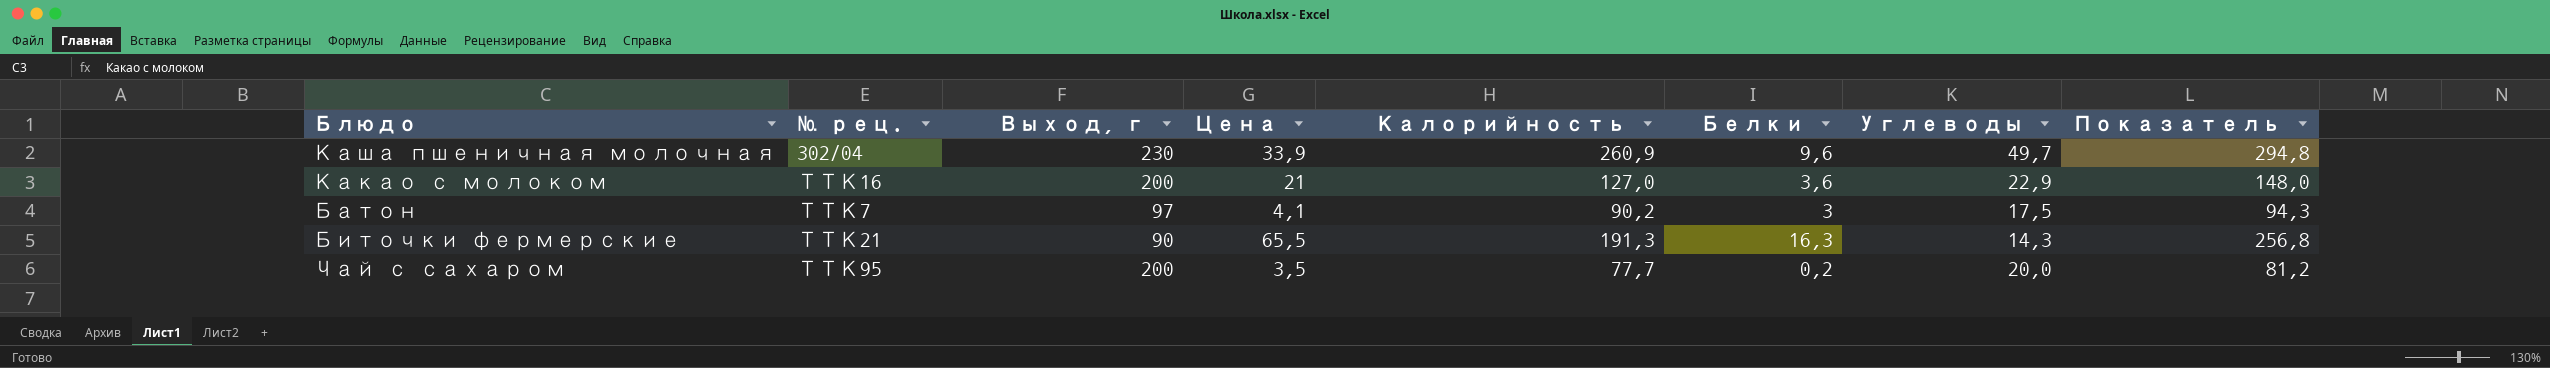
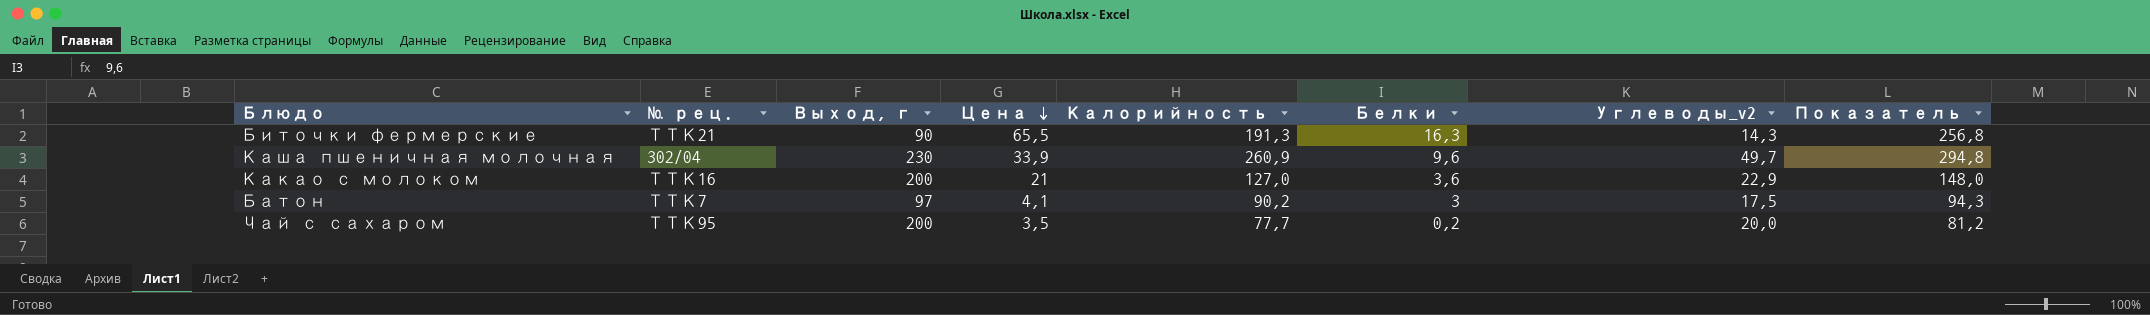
row order: none -> Цена descending
column name: Углеводы -> Углеводы_v2

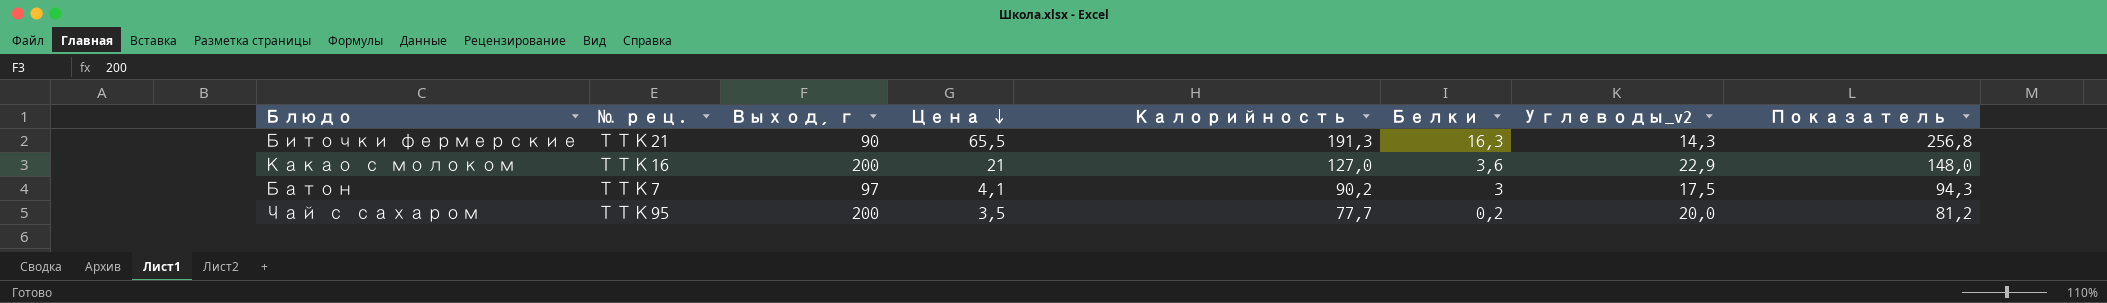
row Каша пшеничная молочная: 302/04 | 230 | 33,9 | 260,9 | 9,6 | 49,7 | 294,8 -> none

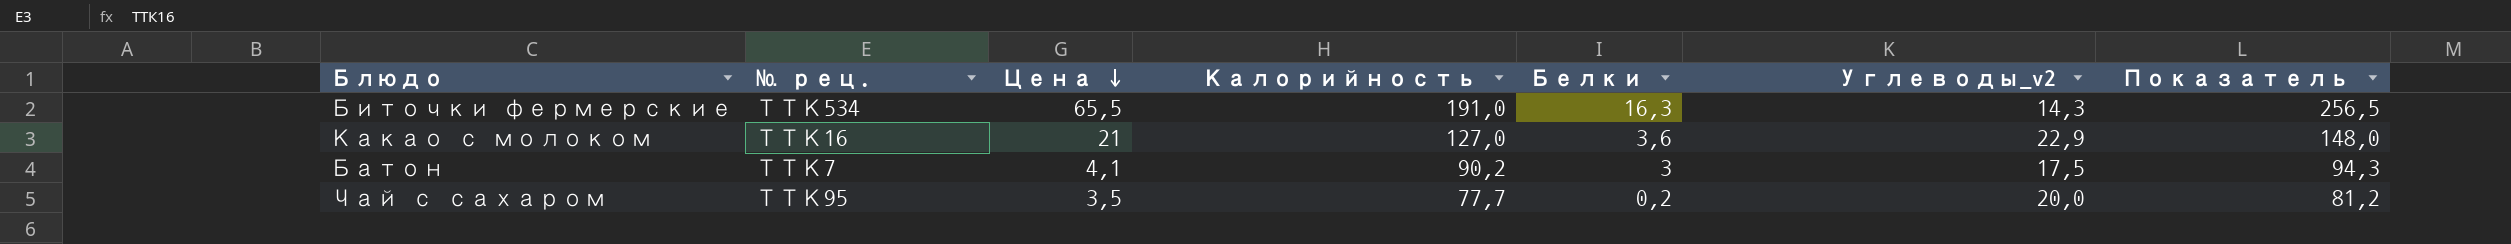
column Выход, г | position: 3 -> none
Биточки фермерские | № рец.: ТТК21 -> ТТК534
Биточки фермерские | Калорийность: 191,3 -> 191,0
Биточки фермерские | Показатель: 256,8 -> 256,5

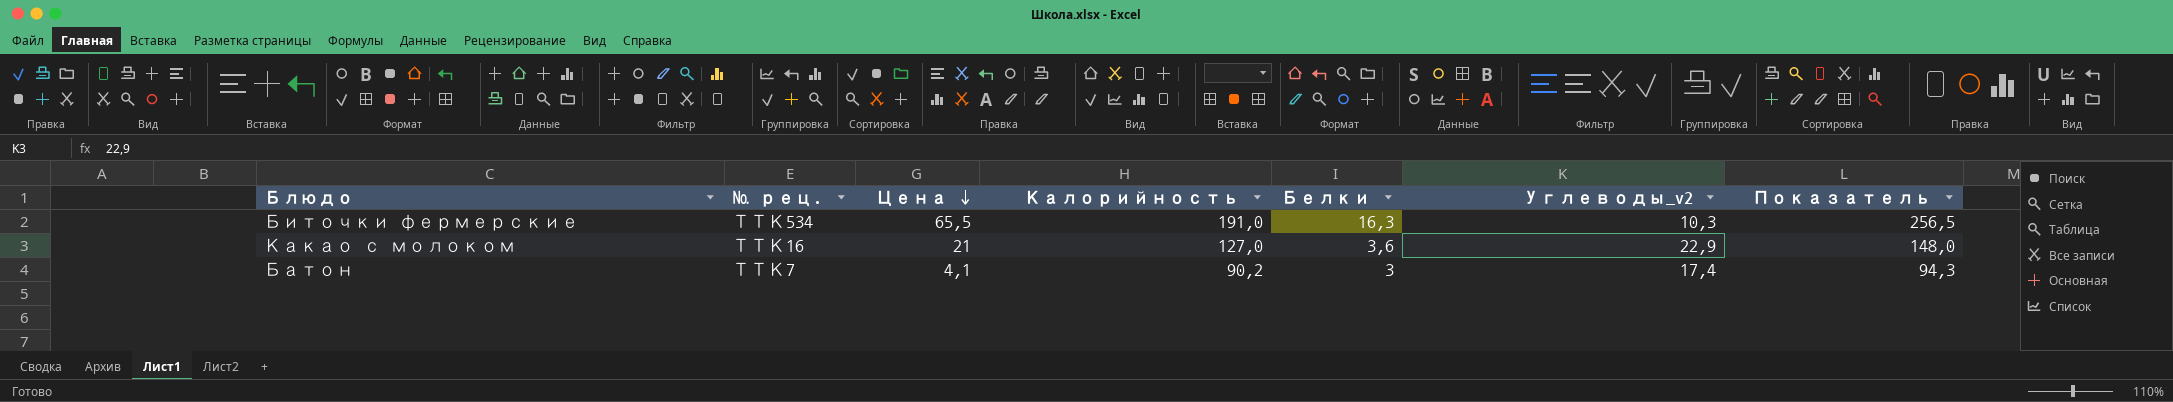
row Чай с сахаром: ТТК95 | 3,5 | 77,7 | 0,2 | 20,0 | 81,2 -> none
Биточки фермерские | Углеводы_v2: 14,3 -> 10,3
Батон | Углеводы_v2: 17,5 -> 17,4

